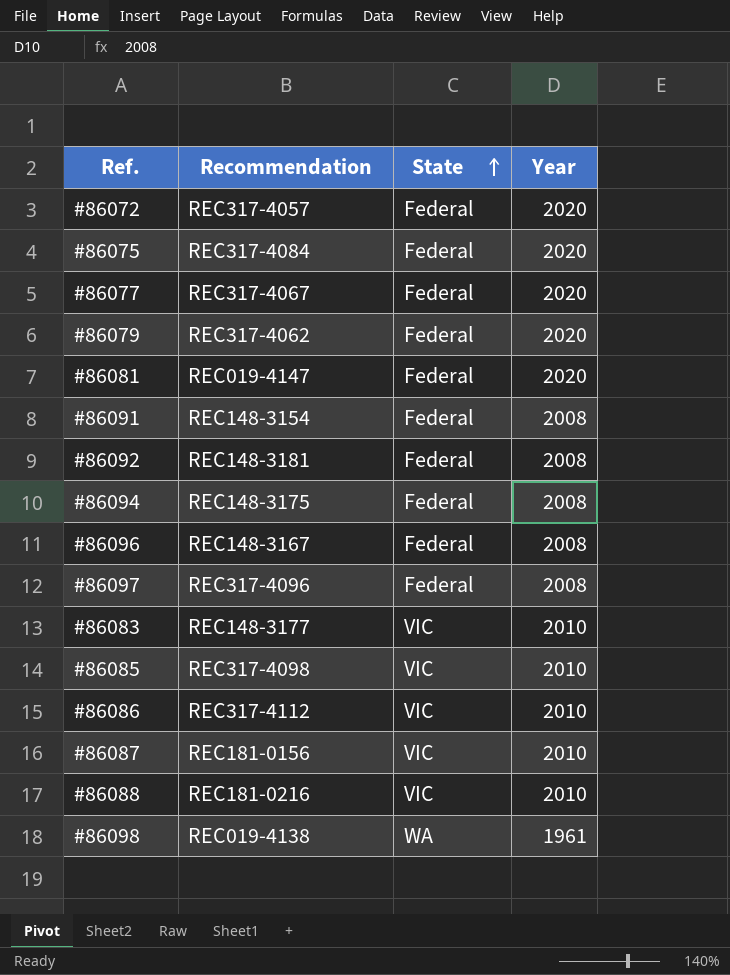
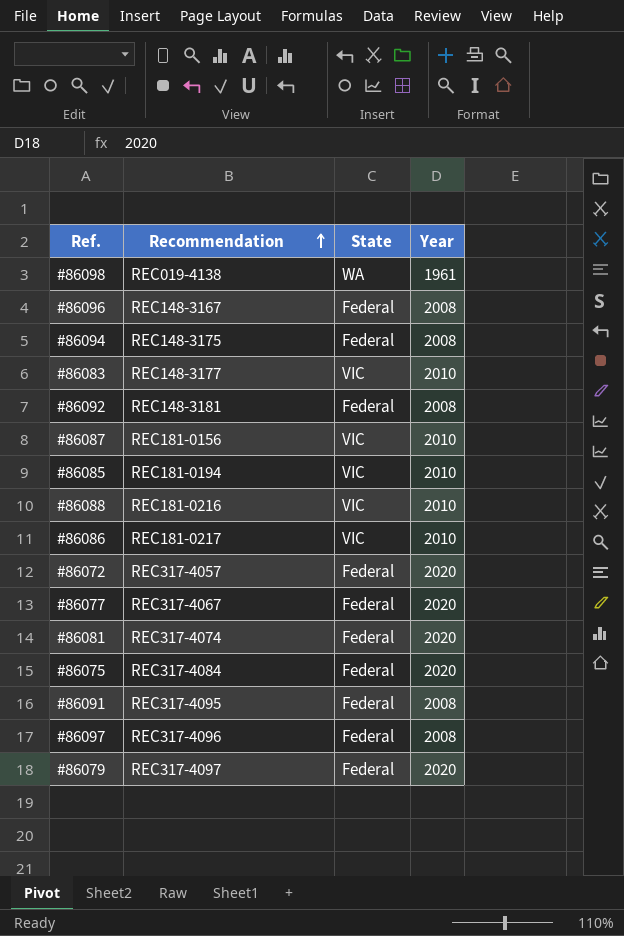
row order: State ascending -> Recommendation ascending
#86085 | Recommendation: REC317-4098 -> REC181-0194
#86086 | Recommendation: REC317-4112 -> REC181-0217
#86081 | Recommendation: REC019-4147 -> REC317-4074
#86091 | Recommendation: REC148-3154 -> REC317-4095
#86079 | Recommendation: REC317-4062 -> REC317-4097

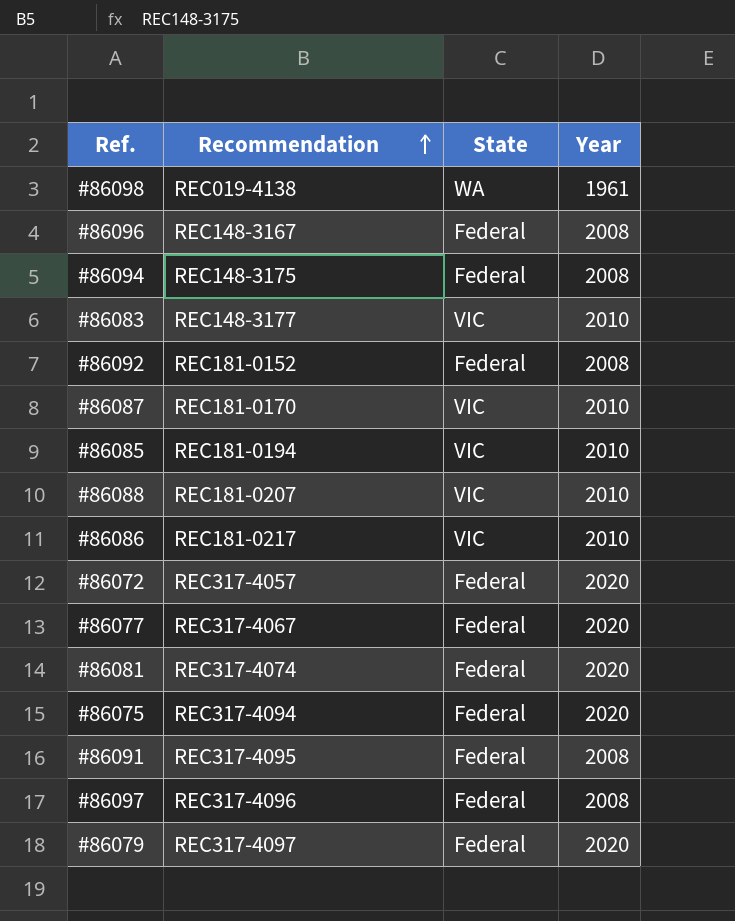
#86092 | Recommendation: REC148-3181 -> REC181-0152
#86087 | Recommendation: REC181-0156 -> REC181-0170
#86088 | Recommendation: REC181-0216 -> REC181-0207
#86075 | Recommendation: REC317-4084 -> REC317-4094

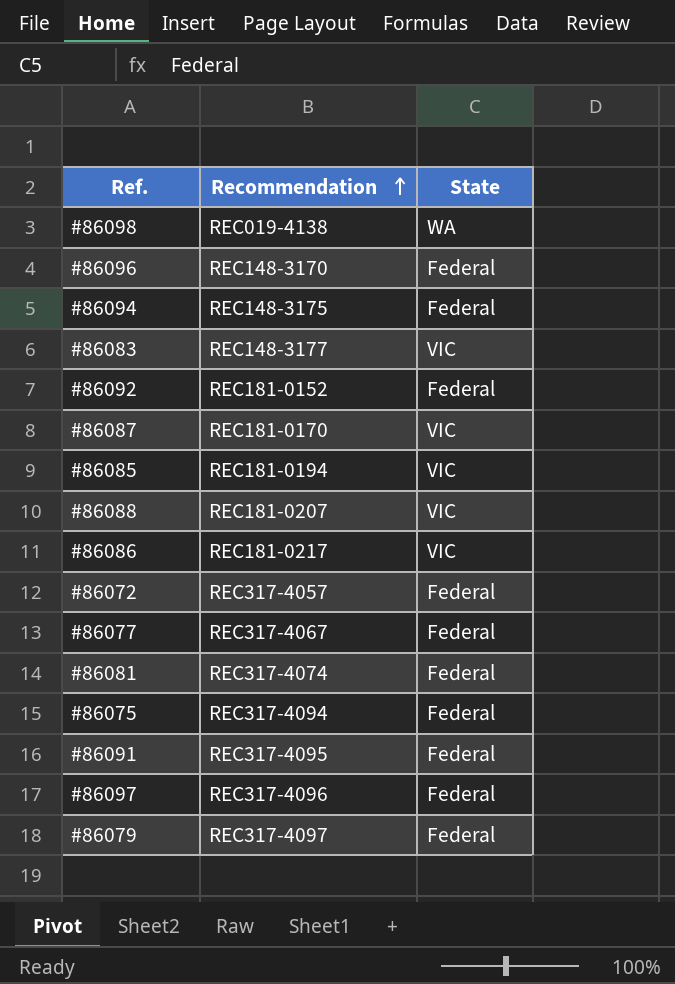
column Year | position: 4 -> none
#86096 | Recommendation: REC148-3167 -> REC148-3170

